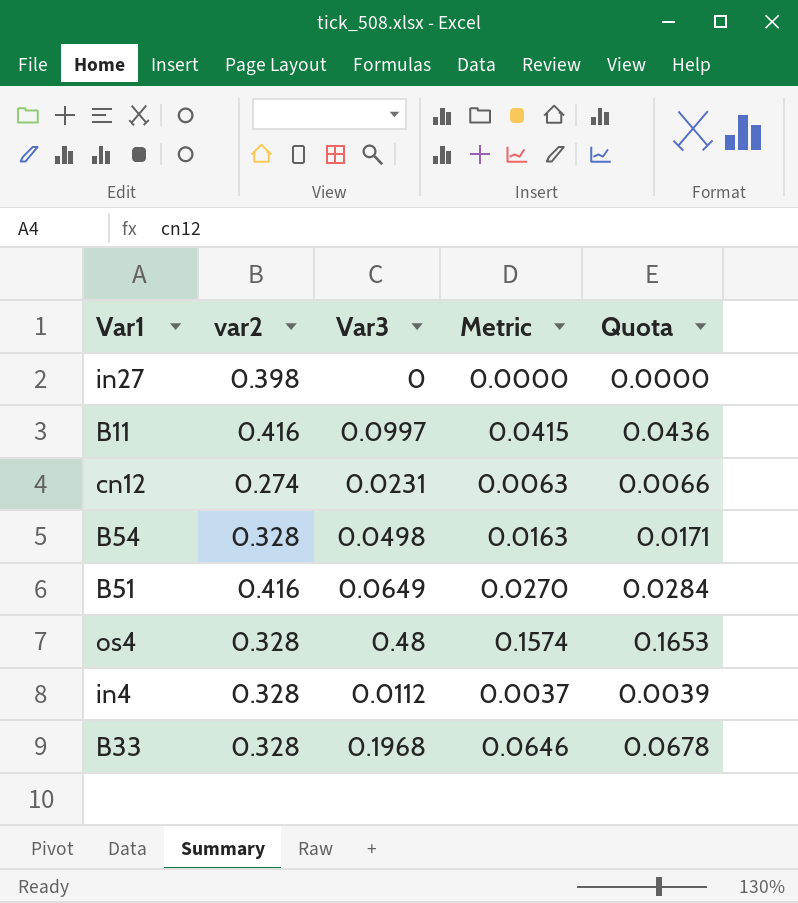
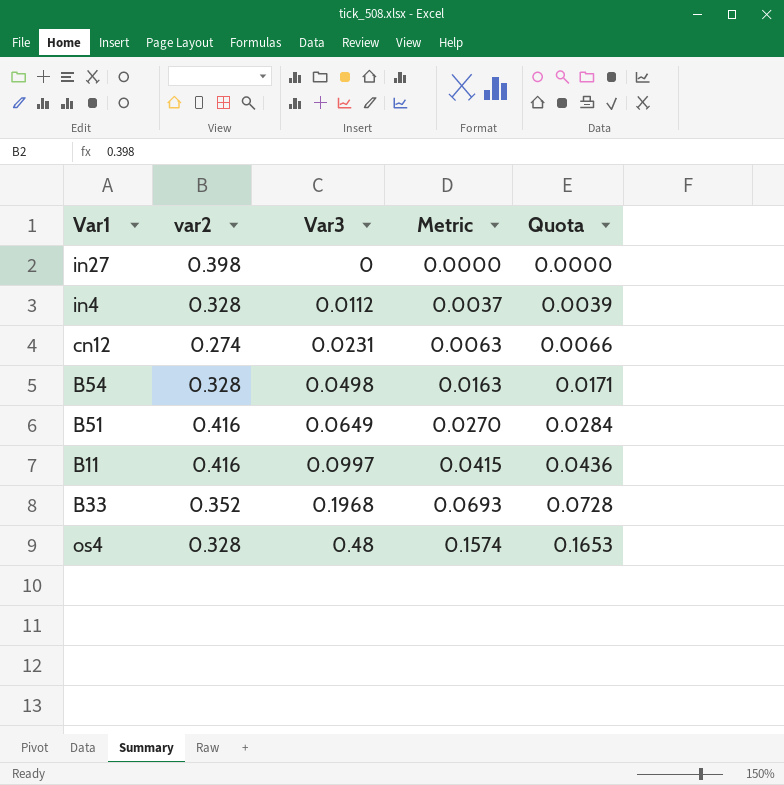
row order: none -> Var3 ascending
B33 | var2: 0.328 -> 0.352
B33 | Metric: 0.0646 -> 0.0693
B33 | Quota: 0.0678 -> 0.0728

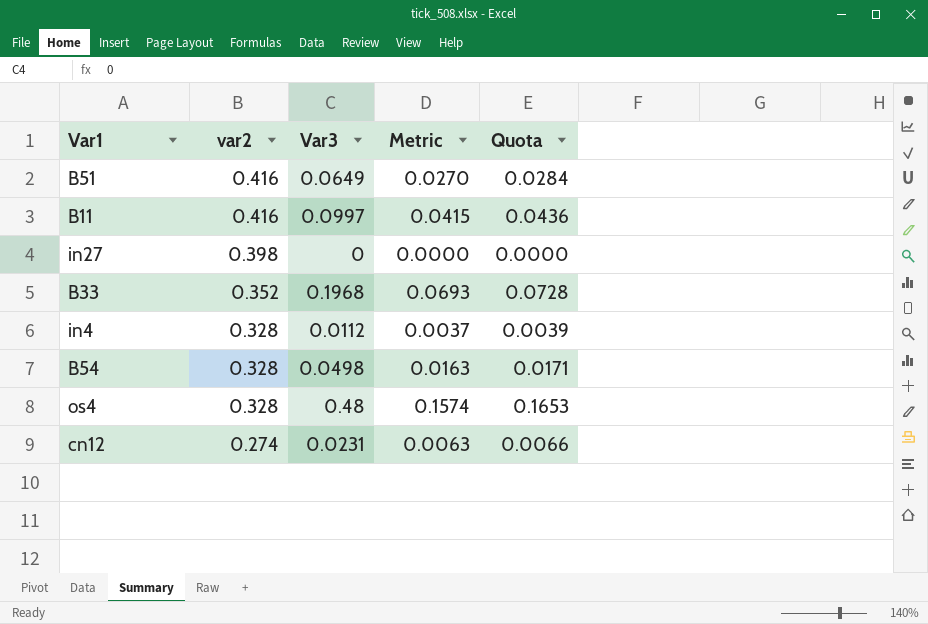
row order: Var3 ascending -> var2 descending

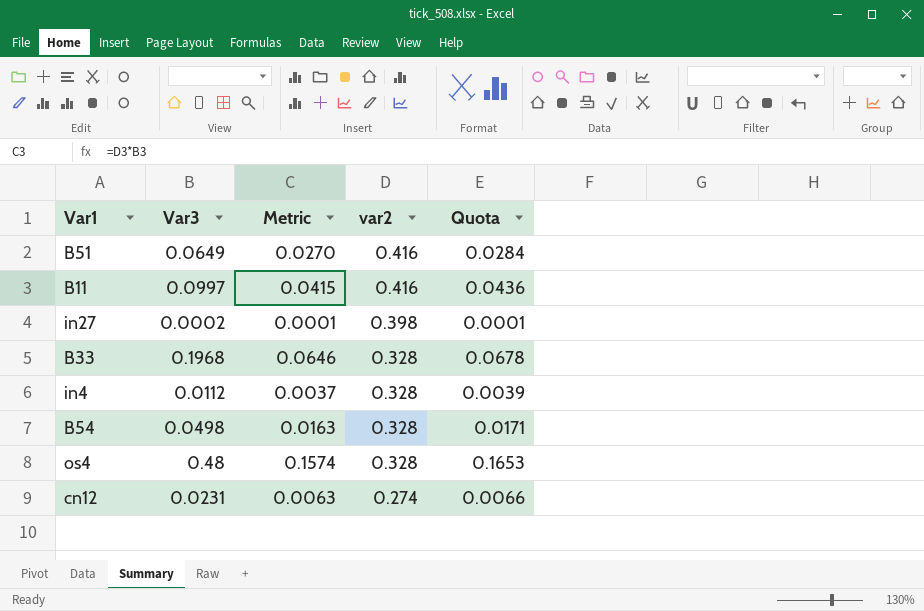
column var2 | position: 2 -> 4
in27 | Var3: 0 -> 0.0002
in27 | Metric: 0.0000 -> 0.0001
in27 | Quota: 0.0000 -> 0.0001
B33 | Metric: 0.0693 -> 0.0646
B33 | var2: 0.352 -> 0.328
B33 | Quota: 0.0728 -> 0.0678

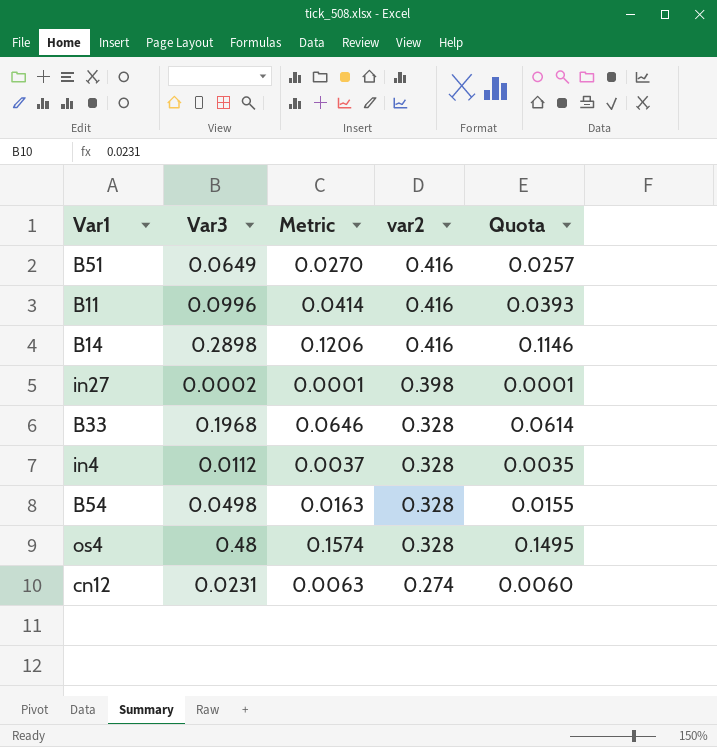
column Quota | formula: [Metric] * 1.05 -> [Metric] * 0.95
B11 | Var3: 0.0997 -> 0.0996
B11 | Metric: 0.0415 -> 0.0414
row B14: none -> 0.2898 | 0.1206 | 0.416 | 0.1146

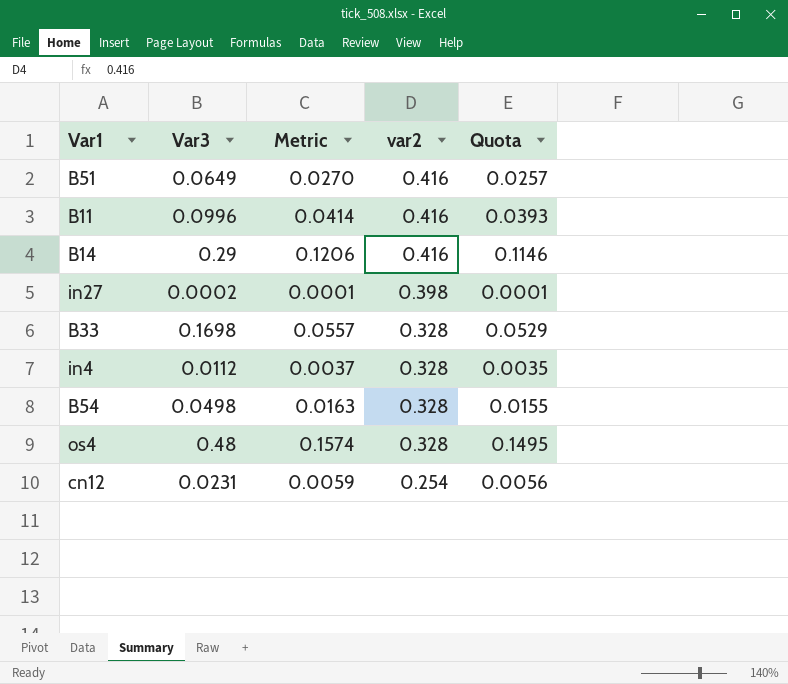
B14 | Var3: 0.2898 -> 0.29
B33 | Var3: 0.1968 -> 0.1698
B33 | Metric: 0.0646 -> 0.0557
B33 | Quota: 0.0614 -> 0.0529
cn12 | Metric: 0.0063 -> 0.0059
cn12 | var2: 0.274 -> 0.254
cn12 | Quota: 0.0060 -> 0.0056

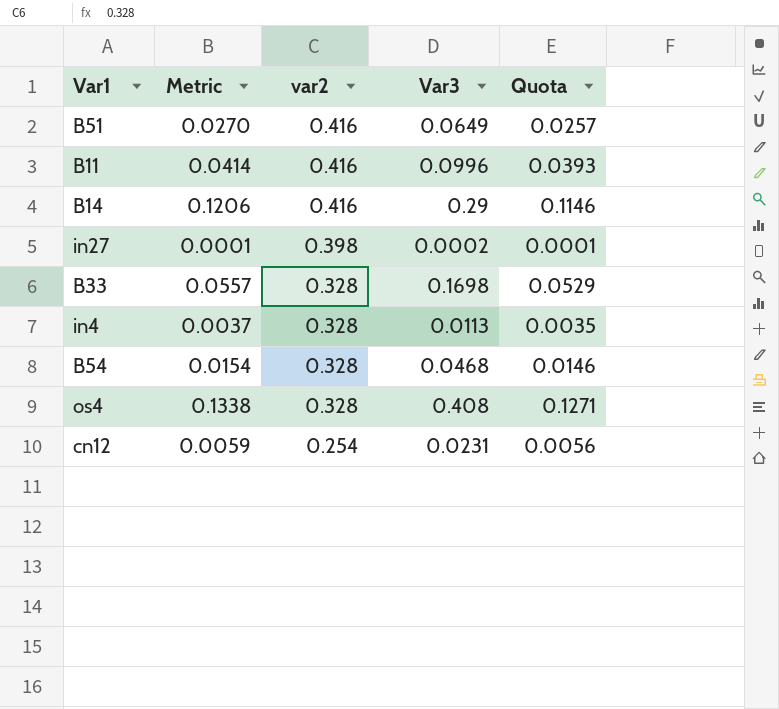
column Var3 | position: 2 -> 4
in4 | Var3: 0.0112 -> 0.0113
B54 | Metric: 0.0163 -> 0.0154
B54 | Var3: 0.0498 -> 0.0468
B54 | Quota: 0.0155 -> 0.0146
os4 | Metric: 0.1574 -> 0.1338
os4 | Var3: 0.48 -> 0.408
os4 | Quota: 0.1495 -> 0.1271

